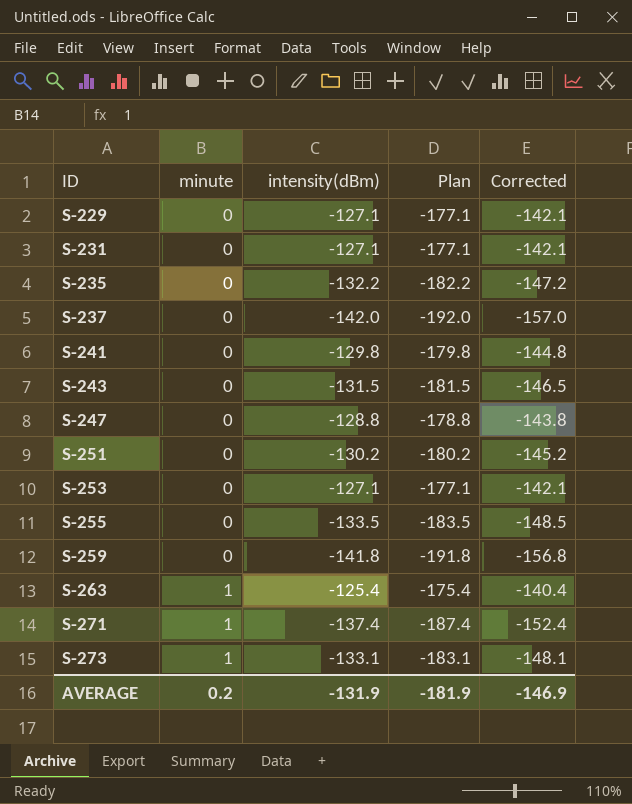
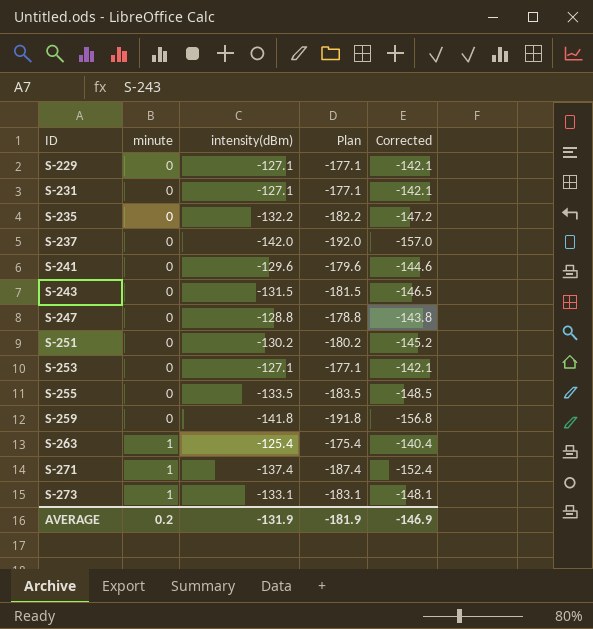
S-241 | intensity(dBm): -129.8 -> -129.6
S-241 | Plan: -179.8 -> -179.6
S-241 | Corrected: -144.8 -> -144.6

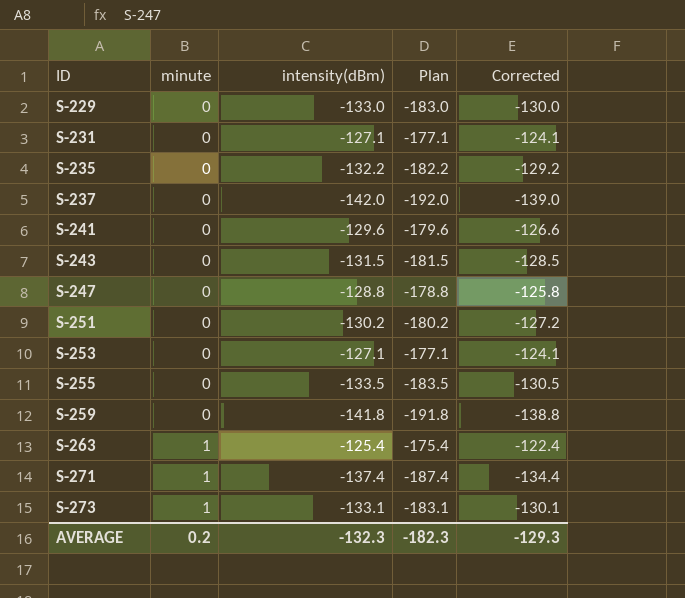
column Corrected | formula: [intensity(dBm)] - 15 -> [intensity(dBm)] + 3
S-229 | intensity(dBm): -127.1 -> -133.0
S-229 | Plan: -177.1 -> -183.0
AVERAGE | intensity(dBm): -131.9 -> -132.3
AVERAGE | Plan: -181.9 -> -182.3
AVERAGE | Corrected: -146.9 -> -129.3

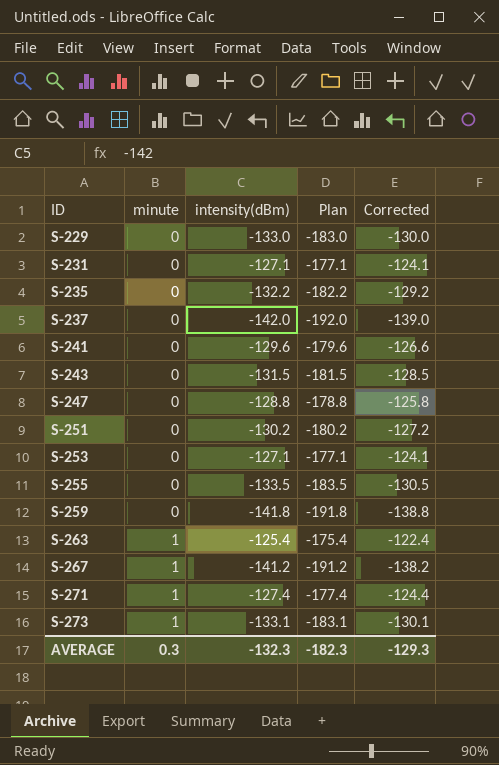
row S-267: none -> 1 | -141.2 | -191.2 | -138.2
S-271 | intensity(dBm): -137.4 -> -127.4
S-271 | Plan: -187.4 -> -177.4
S-271 | Corrected: -134.4 -> -124.4
AVERAGE | minute: 0.2 -> 0.3

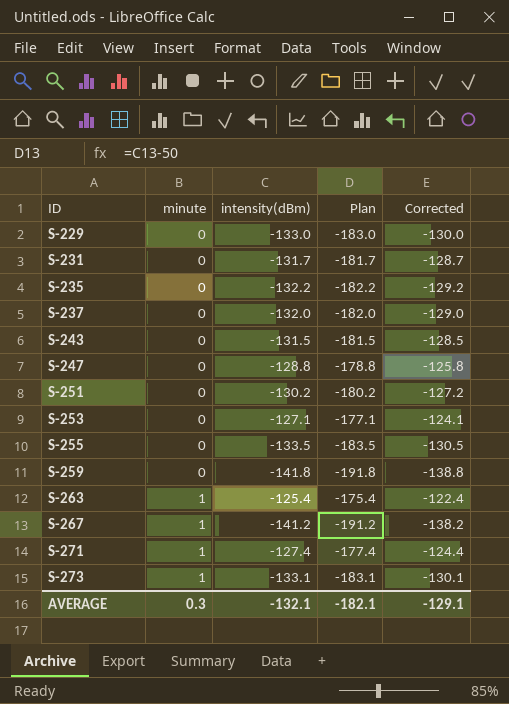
row S-241: 0 | -129.6 | -179.6 | -126.6 -> none
S-231 | intensity(dBm): -127.1 -> -131.7
S-231 | Plan: -177.1 -> -181.7
S-231 | Corrected: -124.1 -> -128.7
S-237 | intensity(dBm): -142.0 -> -132.0
S-237 | Plan: -192.0 -> -182.0
S-237 | Corrected: -139.0 -> -129.0
AVERAGE | intensity(dBm): -132.3 -> -132.1
AVERAGE | Plan: -182.3 -> -182.1
AVERAGE | Corrected: -129.3 -> -129.1

